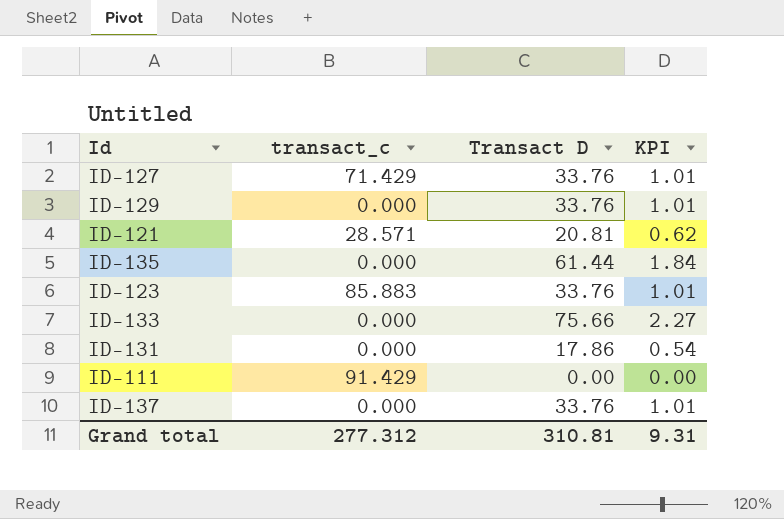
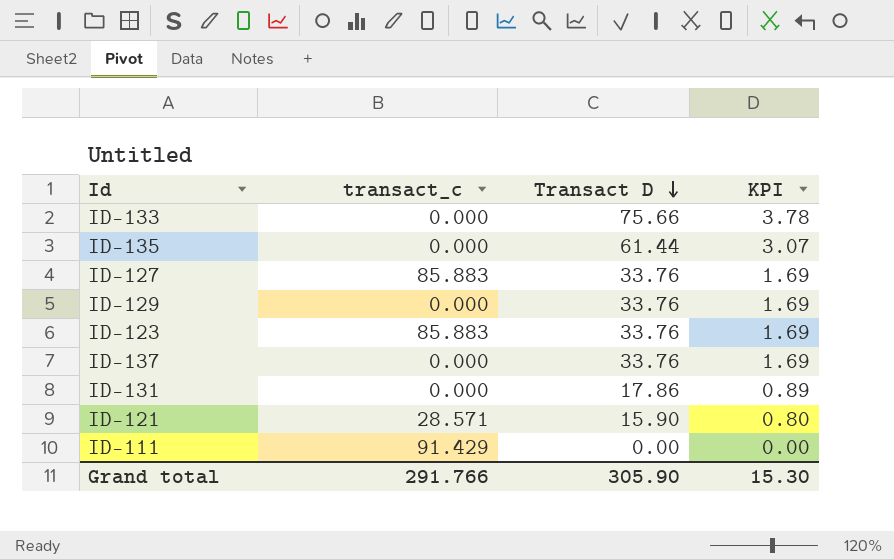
row order: none -> Transact D descending
column KPI | formula: [Transact D] * 0.03 -> [Transact D] * 0.05
ID-127 | transact_c: 71.429 -> 85.883
ID-121 | Transact D: 20.81 -> 15.90
Grand total | transact_c: 277.312 -> 291.766
Grand total | Transact D: 310.81 -> 305.90
Grand total | KPI: 9.31 -> 15.30

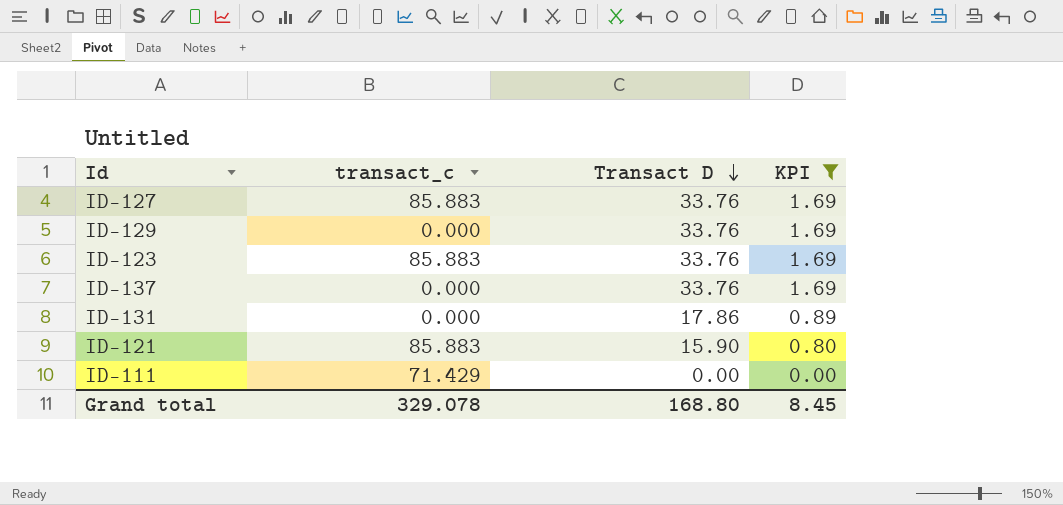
filter: none -> KPI <= 1.69
ID-121 | transact_c: 28.571 -> 85.883
ID-111 | transact_c: 91.429 -> 71.429
Grand total | transact_c: 291.766 -> 329.078
Grand total | Transact D: 305.90 -> 168.80
Grand total | KPI: 15.30 -> 8.45

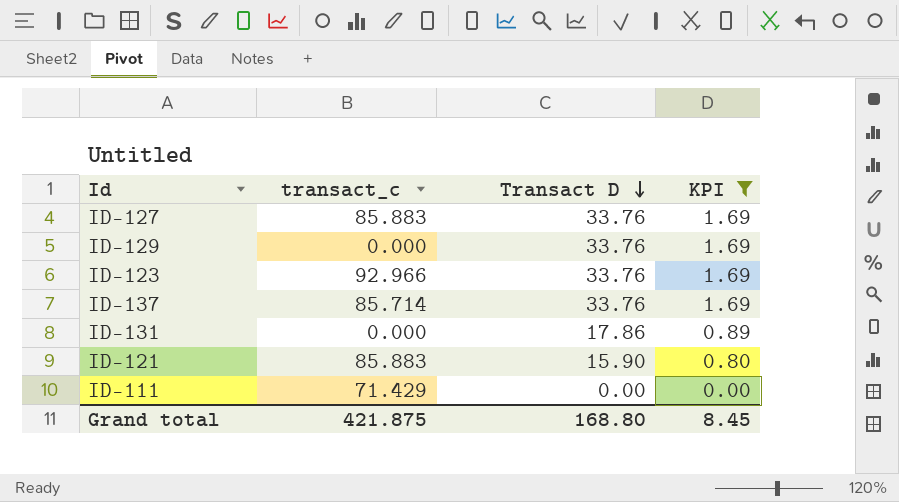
ID-123 | transact_c: 85.883 -> 92.966
ID-137 | transact_c: 0.000 -> 85.714
Grand total | transact_c: 329.078 -> 421.875

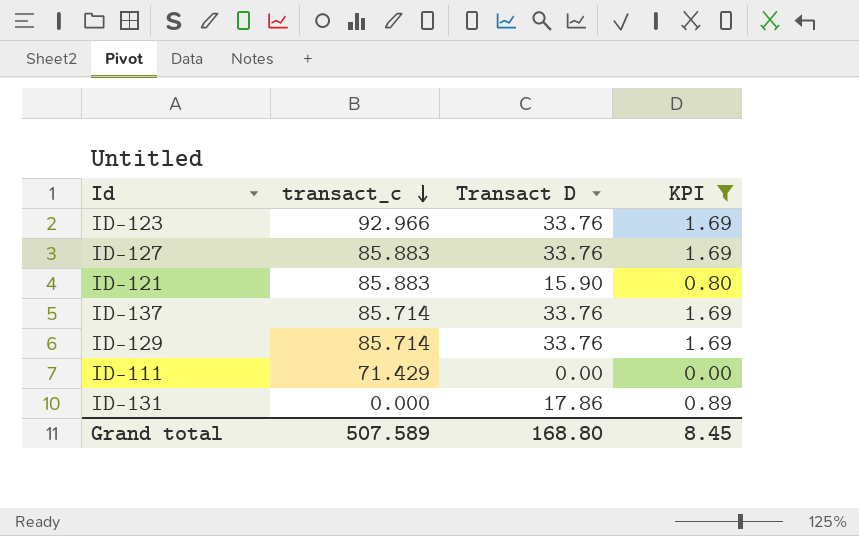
row order: Transact D descending -> transact_c descending
ID-129 | transact_c: 0.000 -> 85.714
Grand total | transact_c: 421.875 -> 507.589

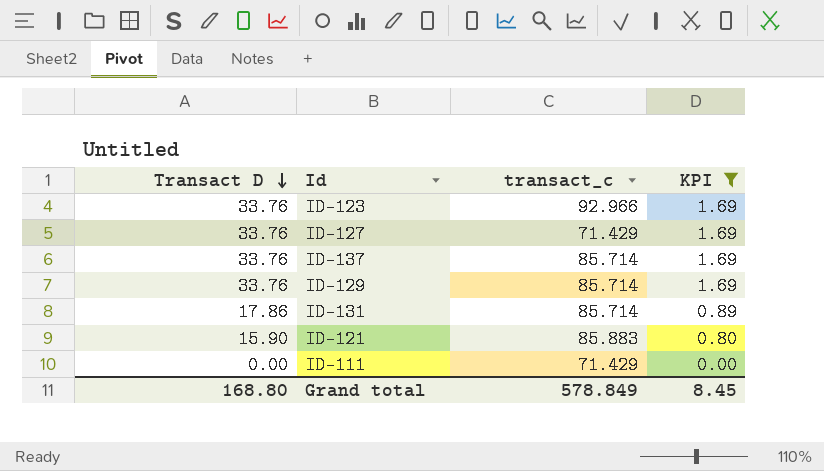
row order: transact_c descending -> Transact D descending
column Transact D | position: 3 -> 1
ID-127 | transact_c: 85.883 -> 71.429
ID-131 | transact_c: 0.000 -> 85.714
Grand total | transact_c: 507.589 -> 578.849

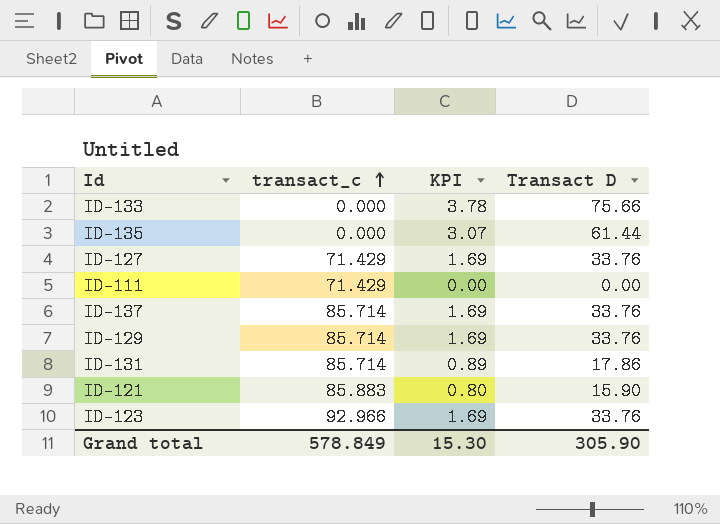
filter: KPI <= 1.69 -> none
row order: Transact D descending -> transact_c ascending
column Transact D | position: 1 -> 4
Grand total | KPI: 8.45 -> 15.30
Grand total | Transact D: 168.80 -> 305.90

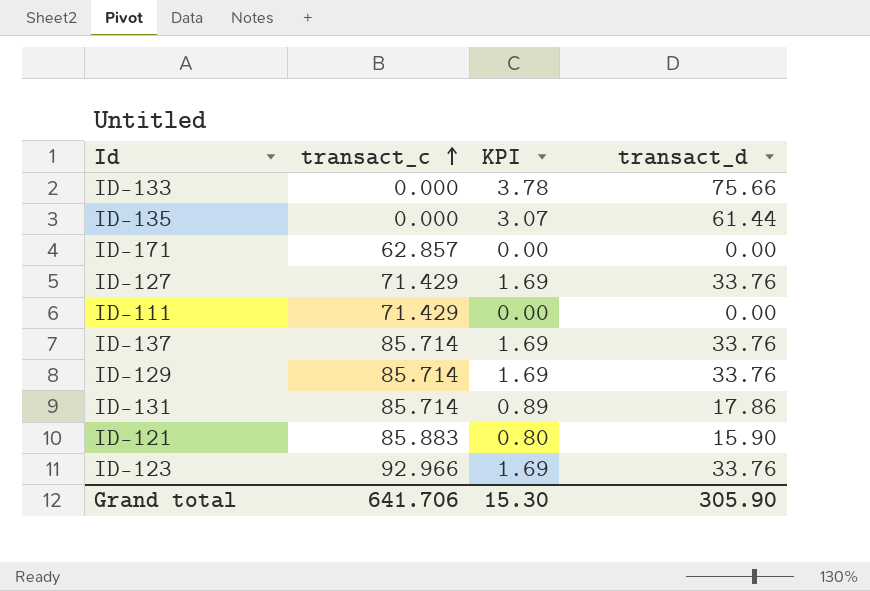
column name: Transact D -> transact_d
row ID-171: none -> 62.857 | 0.00 | 0.00
Grand total | transact_c: 578.849 -> 641.706

